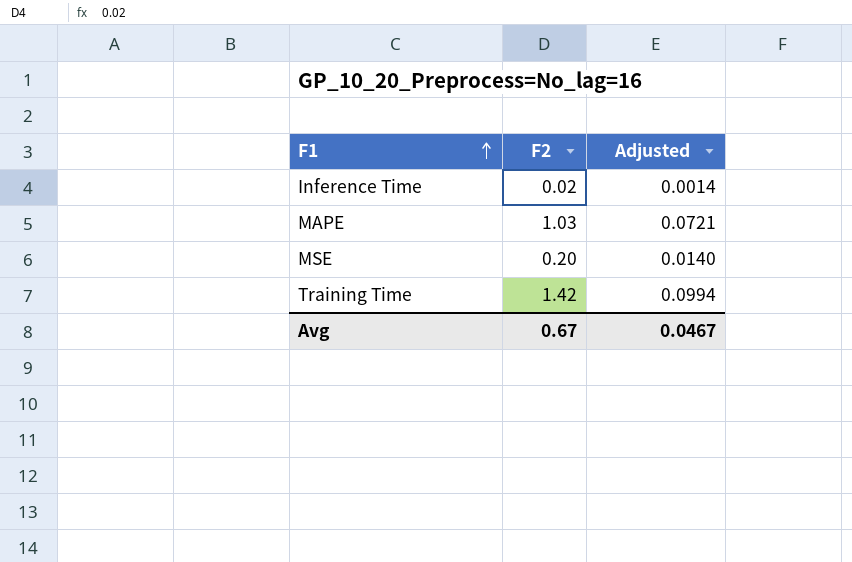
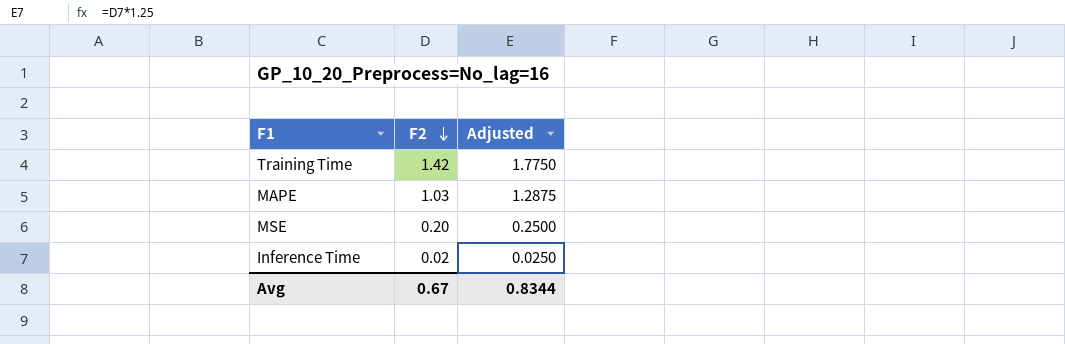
row order: F1 ascending -> F2 descending
column Adjusted | formula: [F2] * 0.07 -> [F2] * 1.25
Avg | Adjusted: 0.0467 -> 0.8344

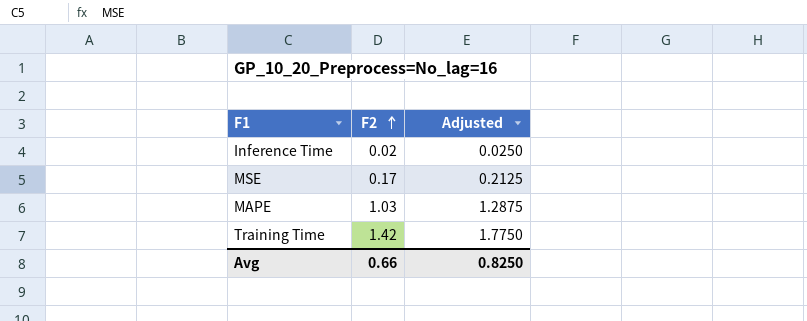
row order: F2 descending -> F2 ascending
MSE | F2: 0.20 -> 0.17
MSE | Adjusted: 0.2500 -> 0.2125
Avg | F2: 0.67 -> 0.66
Avg | Adjusted: 0.8344 -> 0.8250

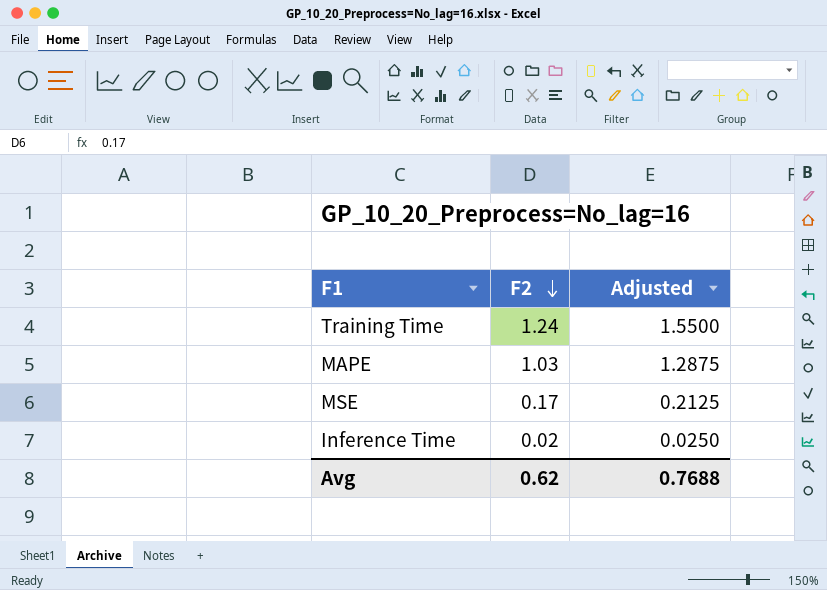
row order: F2 ascending -> F2 descending
Training Time | F2: 1.42 -> 1.24
Training Time | Adjusted: 1.7750 -> 1.5500
Avg | F2: 0.66 -> 0.62
Avg | Adjusted: 0.8250 -> 0.7688

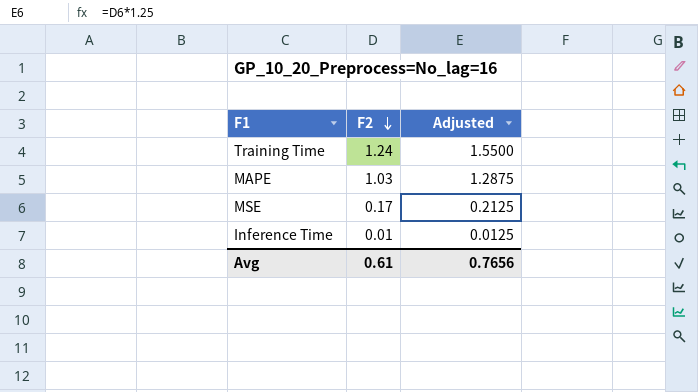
Inference Time | F2: 0.02 -> 0.01
Inference Time | Adjusted: 0.0250 -> 0.0125
Avg | F2: 0.62 -> 0.61
Avg | Adjusted: 0.7688 -> 0.7656

